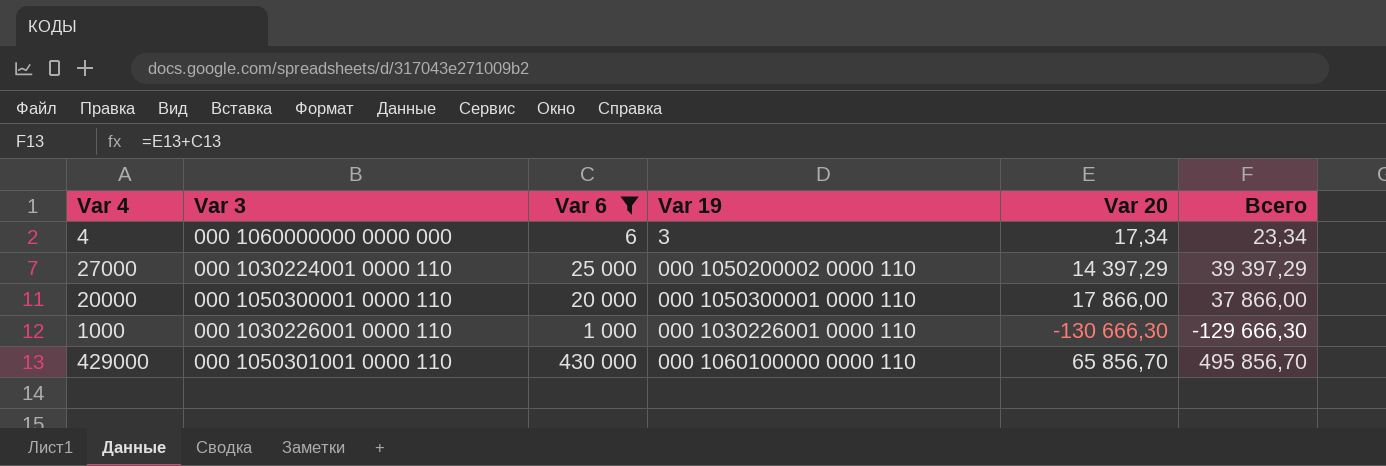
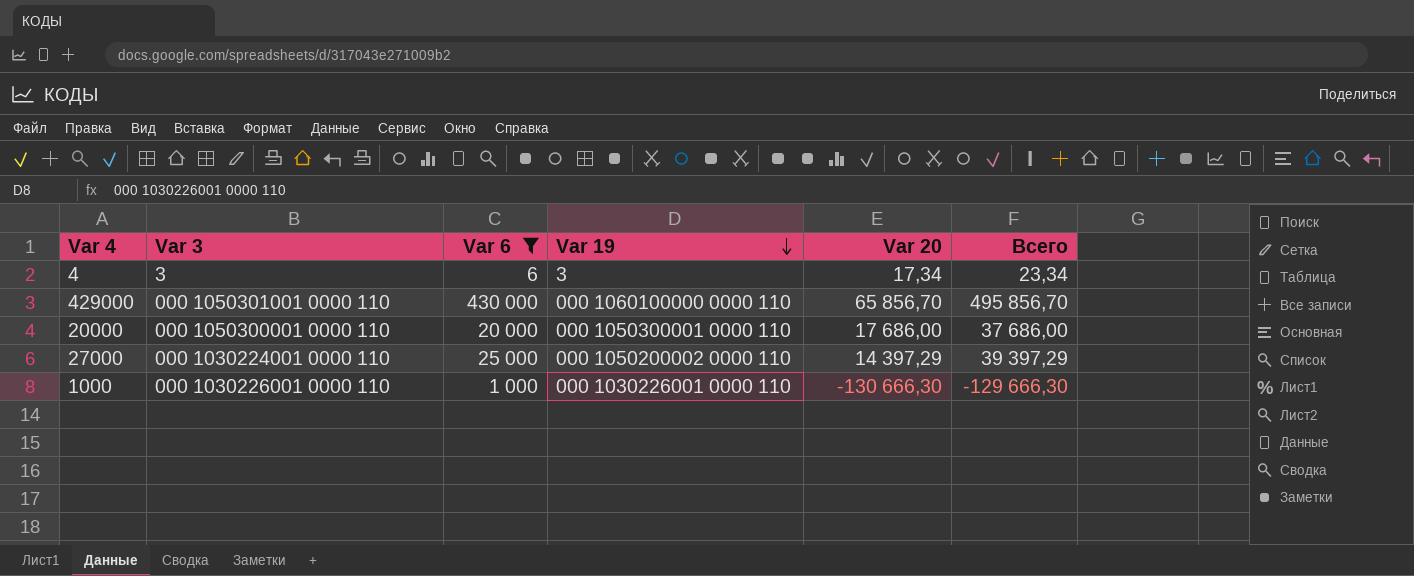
row order: none -> Var 19 descending
4 | Var 3: 000 1060000000 0000 000 -> 3
20000 | Var 20: 17 866,00 -> 17 686,00
20000 | Всего: 37 866,00 -> 37 686,00

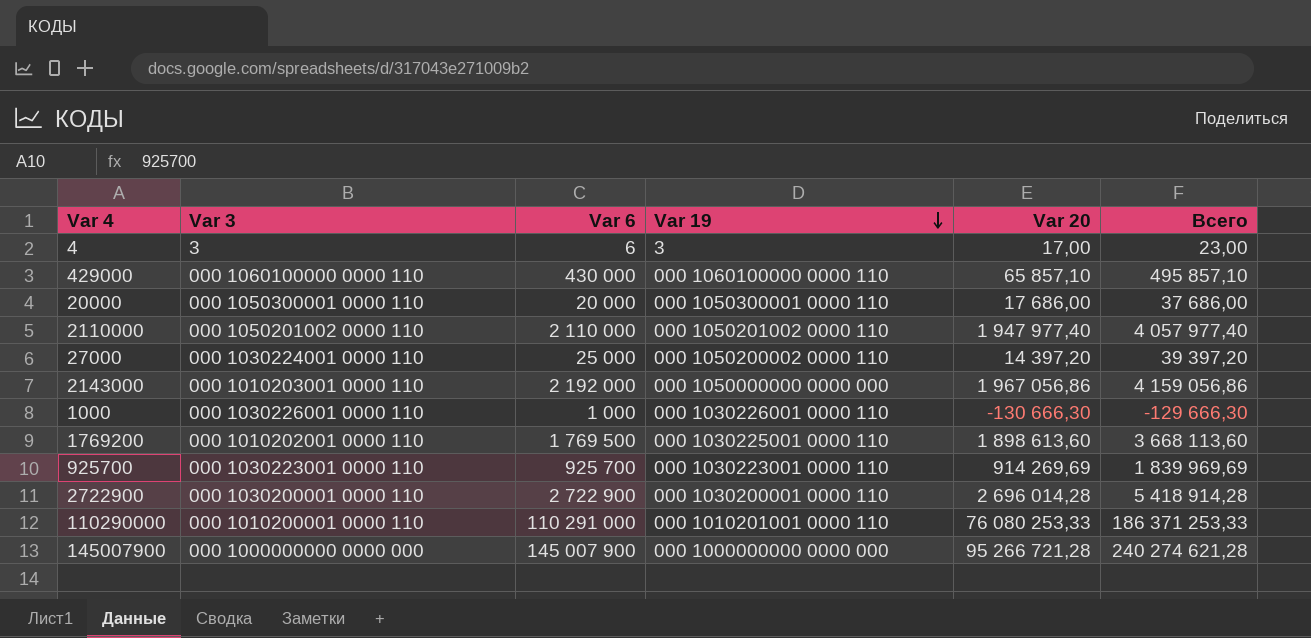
filter: Var 6 <= 430 000 -> none
4 | Var 20: 17,34 -> 17,00
4 | Всего: 23,34 -> 23,00
429000 | Var 3: 000 1050301001 0000 110 -> 000 1060100000 0000 110
429000 | Var 20: 65 856,70 -> 65 857,10
429000 | Всего: 495 856,70 -> 495 857,10
27000 | Var 20: 14 397,29 -> 14 397,20
27000 | Всего: 39 397,29 -> 39 397,20

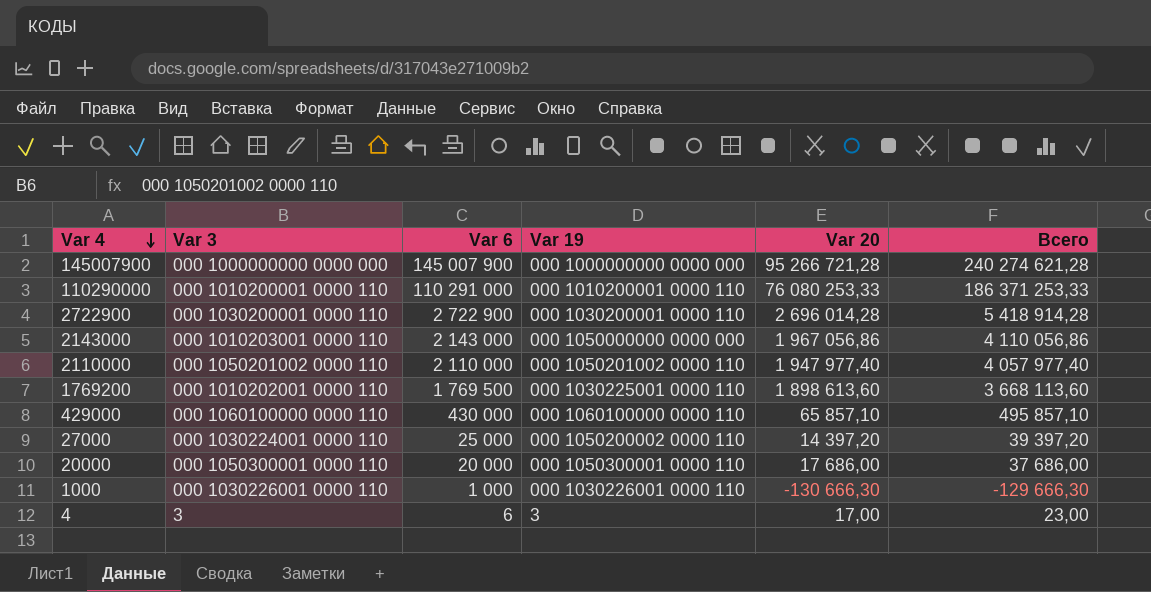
row order: Var 19 descending -> Var 4 descending
row 925700: 000 1030223001 0000 110 | 925 700 | 000 1030223001 0000 110 | 914 269,69 | 1 839 969,69 -> none
110290000 | Var 19: 000 1010201001 0000 110 -> 000 1010200001 0000 110
2143000 | Var 6: 2 192 000 -> 2 143 000
2143000 | Всего: 4 159 056,86 -> 4 110 056,86

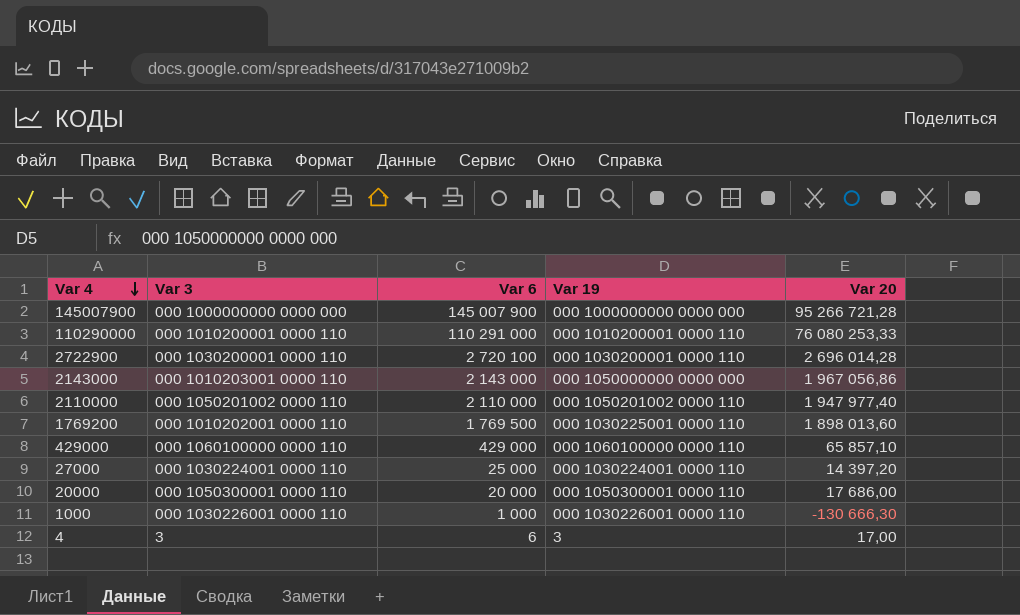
column Всего | formula: [Var 6] + [Var 20] -> none
2722900 | Var 6: 2 722 900 -> 2 720 100
1769200 | Var 20: 1 898 613,60 -> 1 898 013,60
429000 | Var 6: 430 000 -> 429 000
27000 | Var 19: 000 1050200002 0000 110 -> 000 1030224001 0000 110

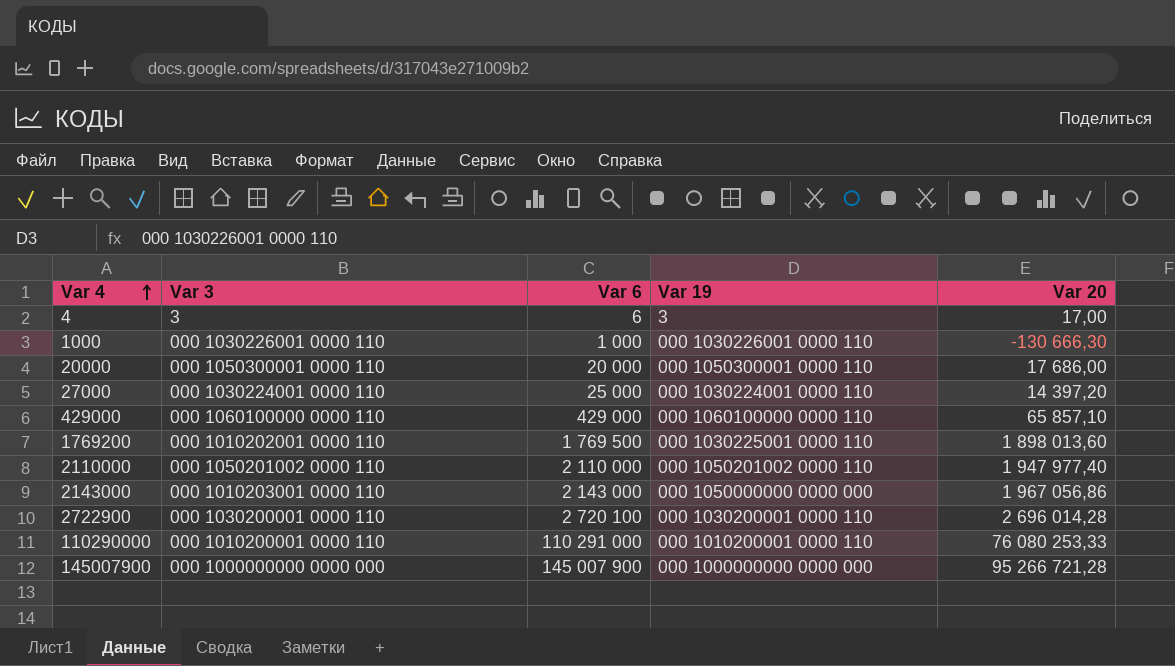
row order: Var 4 descending -> Var 4 ascending

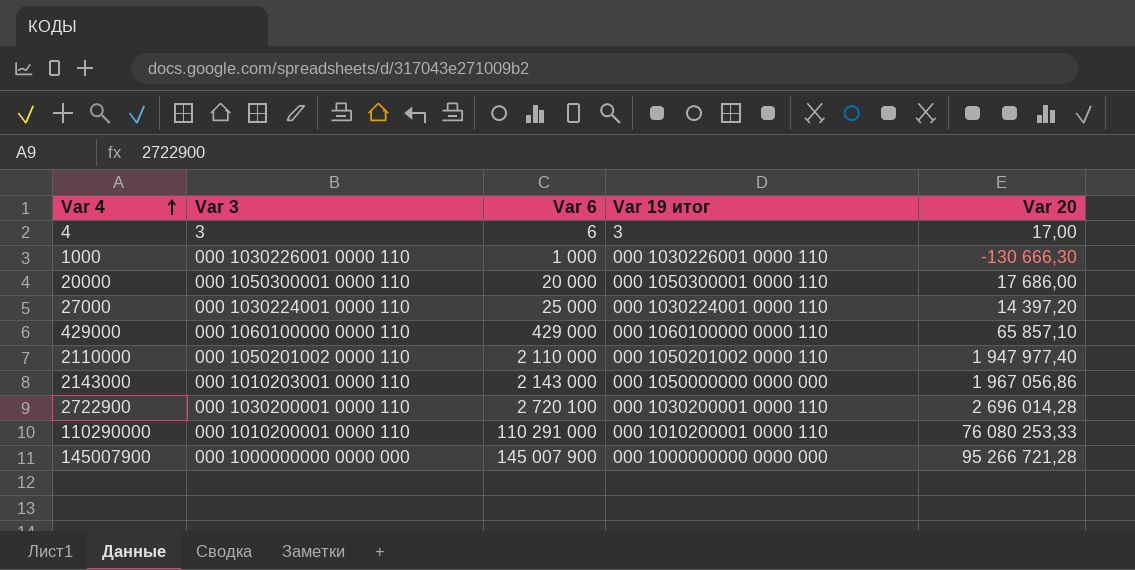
column name: Var 19 -> Var 19 итог
row 1769200: 000 1010202001 0000 110 | 1 769 500 | 000 1030225001 0000 110 | 1 898 013,60 -> none

